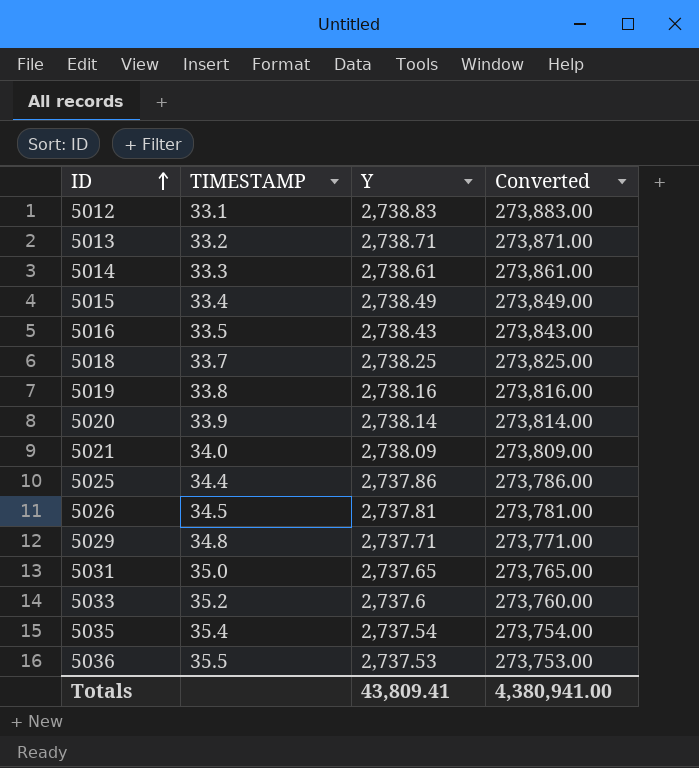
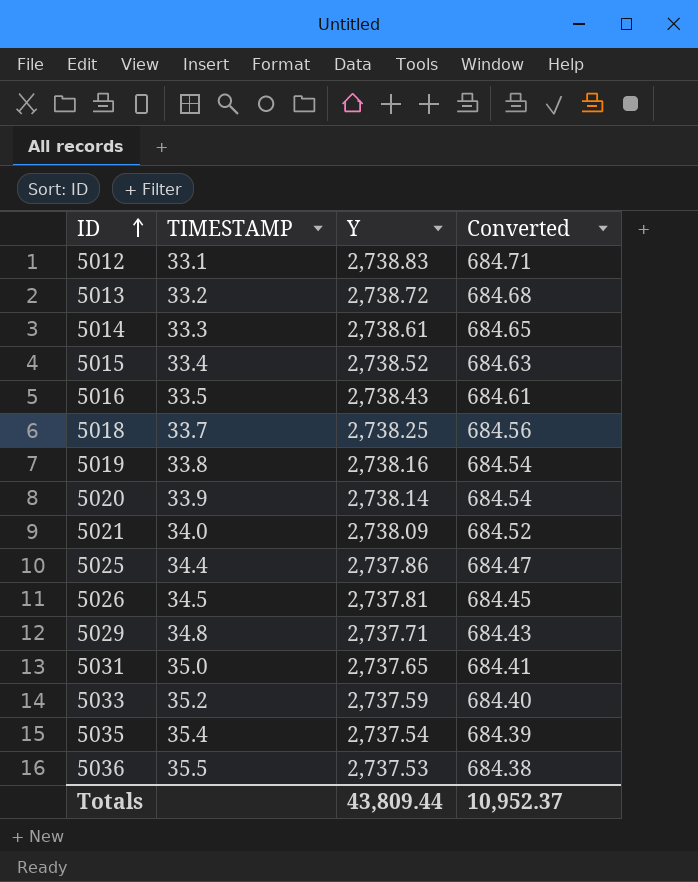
column Converted | formula: [Y] * 100 -> [Y] * 0.25
5013 | Y: 2,738.71 -> 2,738.72
5015 | Y: 2,738.49 -> 2,738.52
5033 | Y: 2,737.6 -> 2,737.59
Totals | Y: 43,809.41 -> 43,809.44
Totals | Converted: 4,380,941.00 -> 10,952.37

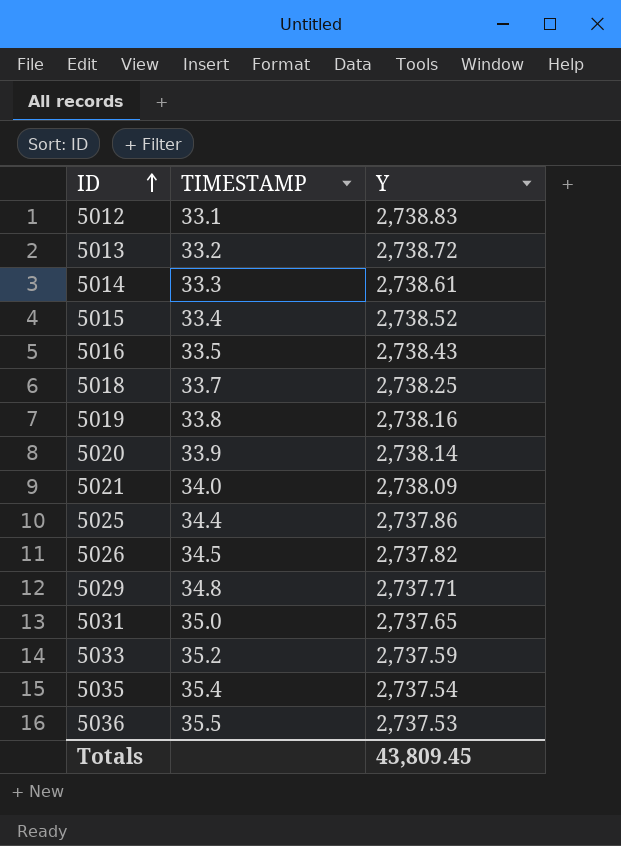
column Converted | formula: [Y] * 0.25 -> none
5026 | Y: 2,737.81 -> 2,737.82
Totals | Y: 43,809.44 -> 43,809.45

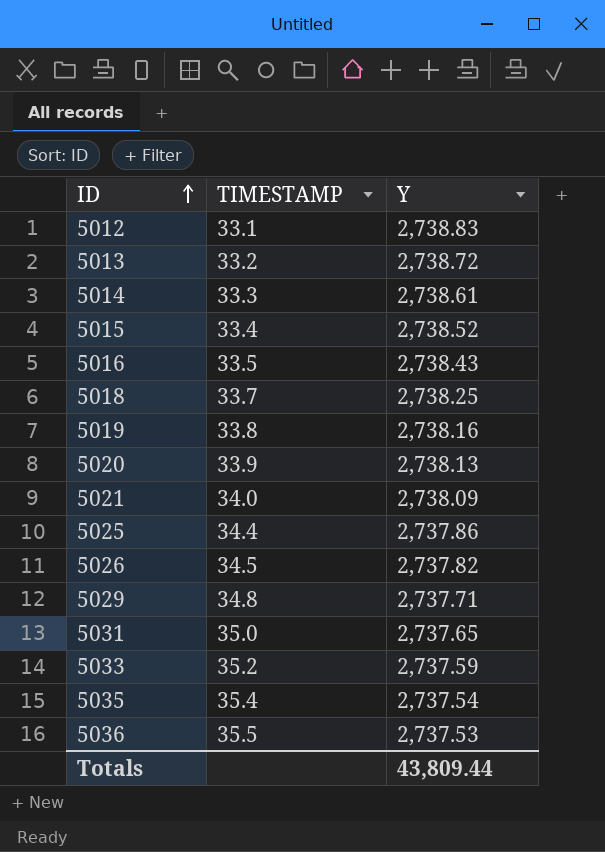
5020 | Y: 2,738.14 -> 2,738.13
Totals | Y: 43,809.45 -> 43,809.44

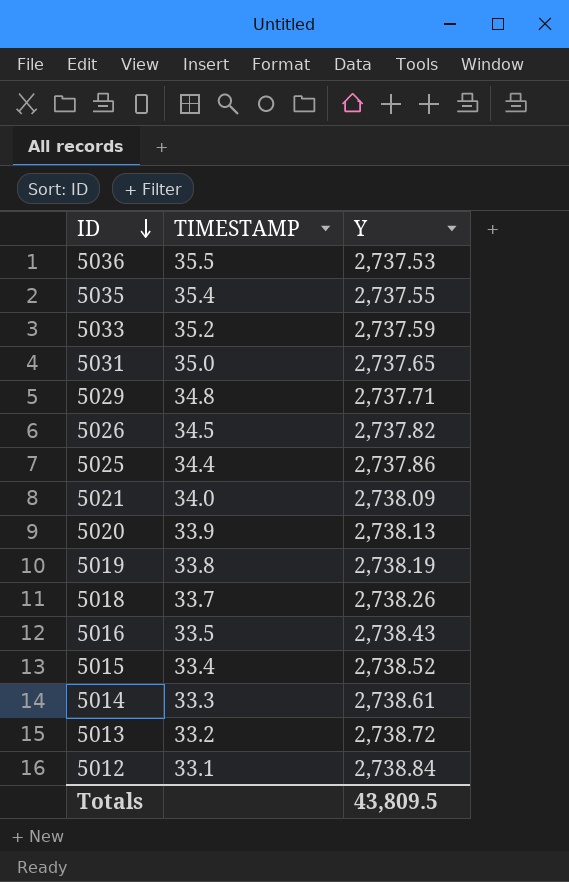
row order: ID ascending -> ID descending
5035 | Y: 2,737.54 -> 2,737.55
5019 | Y: 2,738.16 -> 2,738.19
5018 | Y: 2,738.25 -> 2,738.26
5012 | Y: 2,738.83 -> 2,738.84
Totals | Y: 43,809.44 -> 43,809.5

